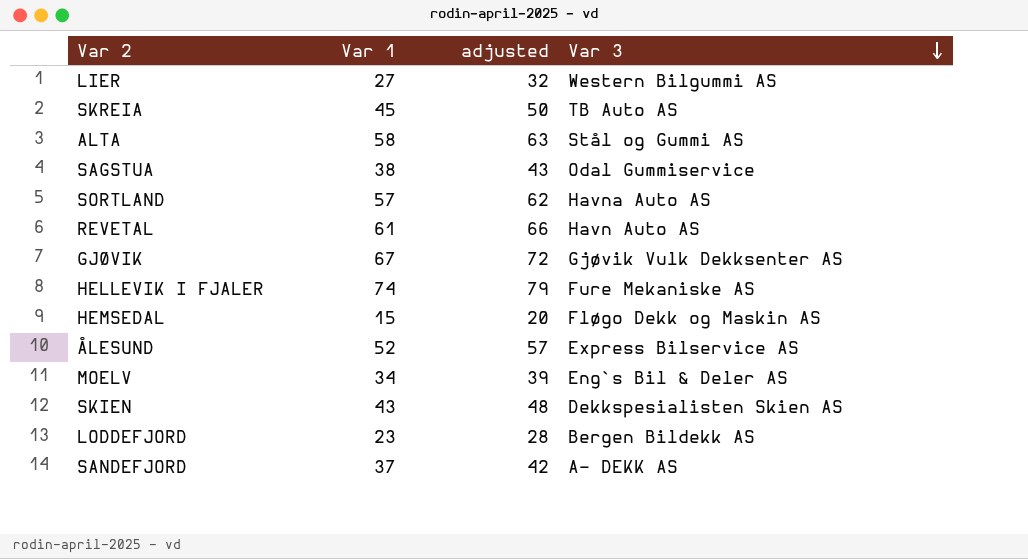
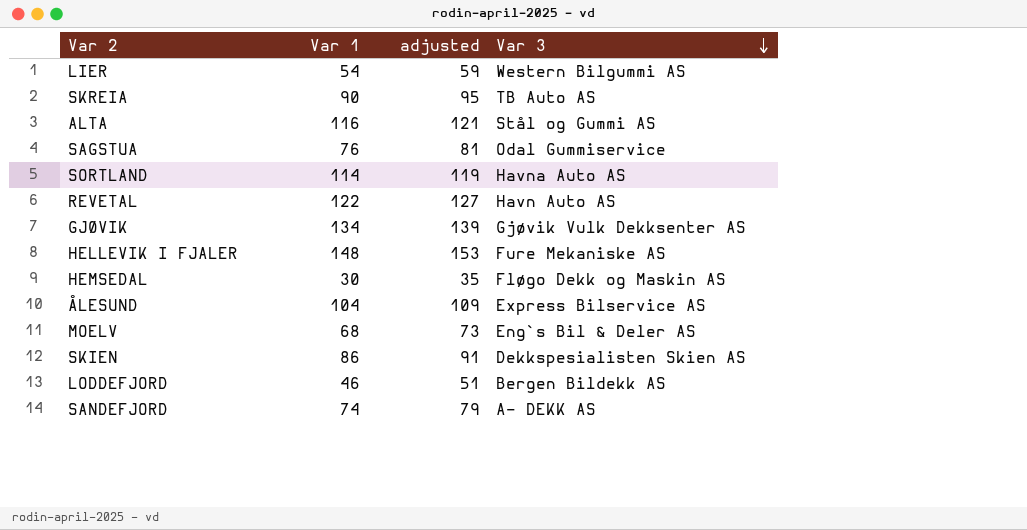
LIER | Var 1: 27 -> 54
LIER | adjusted: 32 -> 59
SKREIA | Var 1: 45 -> 90
SKREIA | adjusted: 50 -> 95
ALTA | Var 1: 58 -> 116
ALTA | adjusted: 63 -> 121
SAGSTUA | Var 1: 38 -> 76
SAGSTUA | adjusted: 43 -> 81
SORTLAND | Var 1: 57 -> 114
SORTLAND | adjusted: 62 -> 119
REVETAL | Var 1: 61 -> 122
REVETAL | adjusted: 66 -> 127
GJØVIK | Var 1: 67 -> 134
GJØVIK | adjusted: 72 -> 139
HELLEVIK I FJALER | Var 1: 74 -> 148
HELLEVIK I FJALER | adjusted: 79 -> 153
HEMSEDAL | Var 1: 15 -> 30
HEMSEDAL | adjusted: 20 -> 35
ÅLESUND | Var 1: 52 -> 104
ÅLESUND | adjusted: 57 -> 109
MOELV | Var 1: 34 -> 68
MOELV | adjusted: 39 -> 73
SKIEN | Var 1: 43 -> 86
SKIEN | adjusted: 48 -> 91
LODDEFJORD | Var 1: 23 -> 46
LODDEFJORD | adjusted: 28 -> 51
SANDEFJORD | Var 1: 37 -> 74
SANDEFJORD | adjusted: 42 -> 79

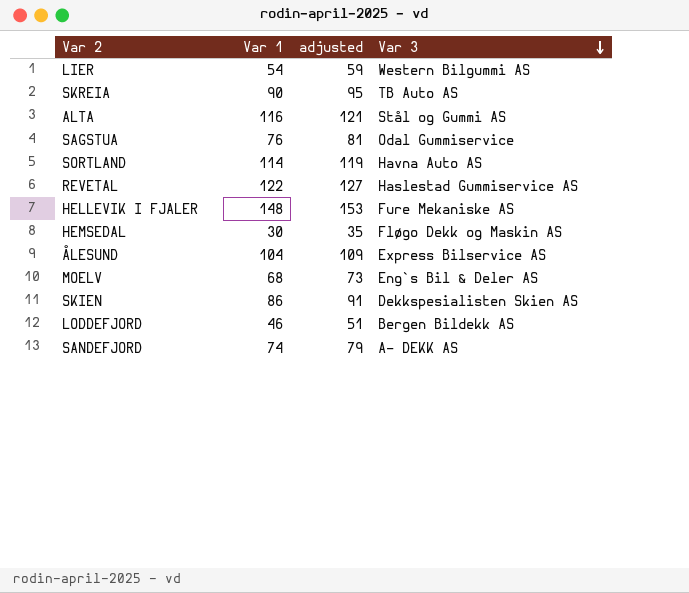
row GJØVIK: 134 | 139 | Gjøvik Vulk Dekksenter AS -> none
REVETAL | Var 3: Havn Auto AS -> Haslestad Gummiservice AS

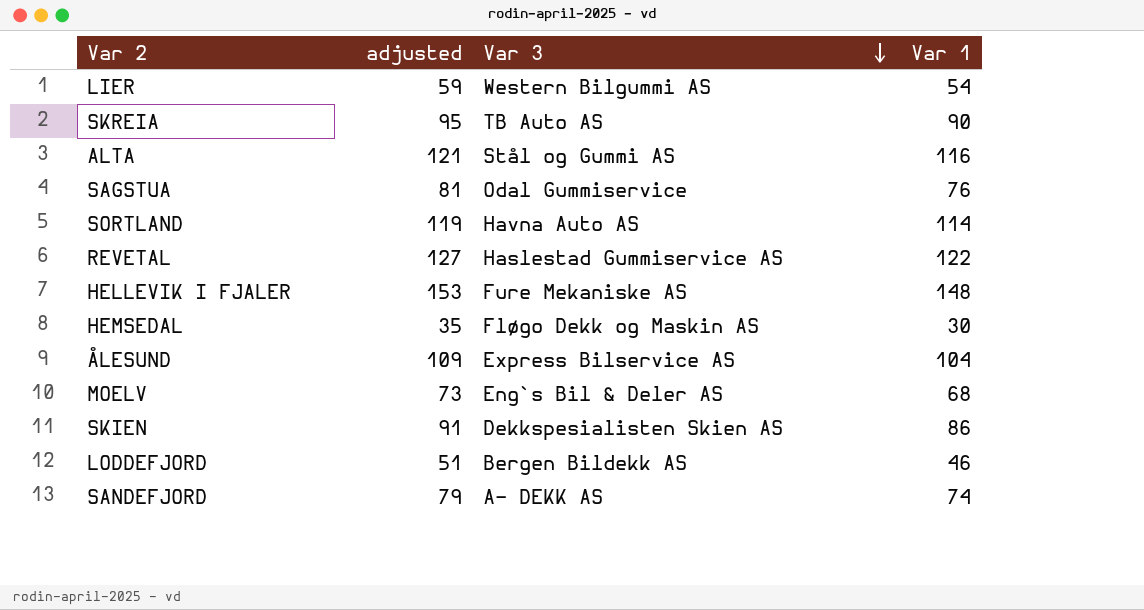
column Var 1 | position: 2 -> 4

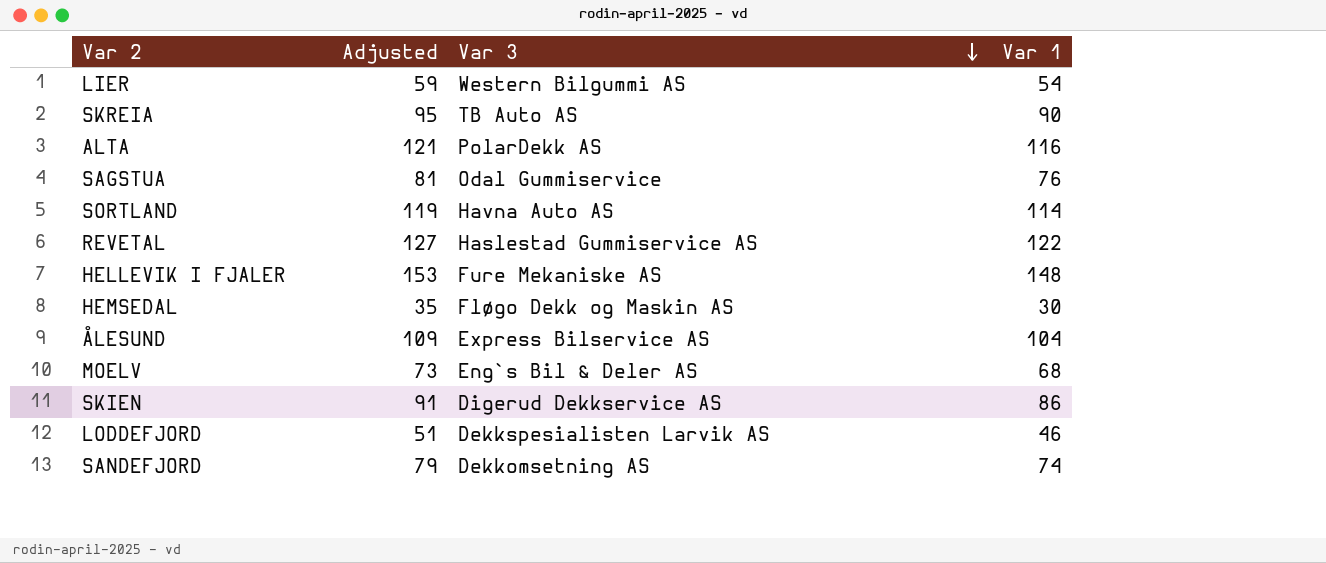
column name: adjusted -> Adjusted
ALTA | Var 3: Stål og Gummi AS -> PolarDekk AS
SKIEN | Var 3: Dekkspesialisten Skien AS -> Digerud Dekkservice AS
LODDEFJORD | Var 3: Bergen Bildekk AS -> Dekkspesialisten Larvik AS
SANDEFJORD | Var 3: A- DEKK AS -> Dekkomsetning AS

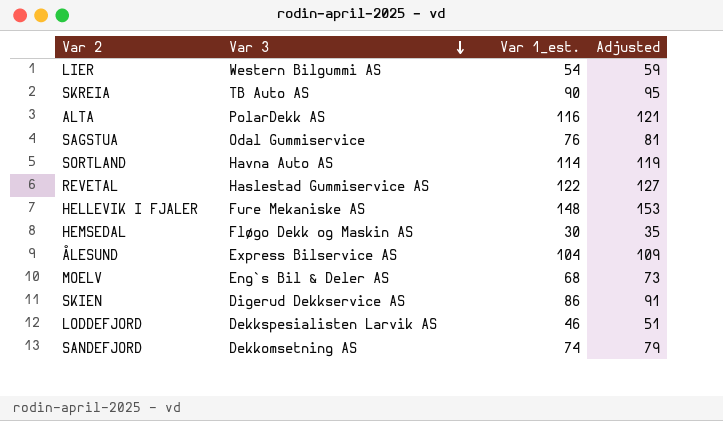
column name: Var 1 -> Var 1_est.
column Adjusted | position: 2 -> 4

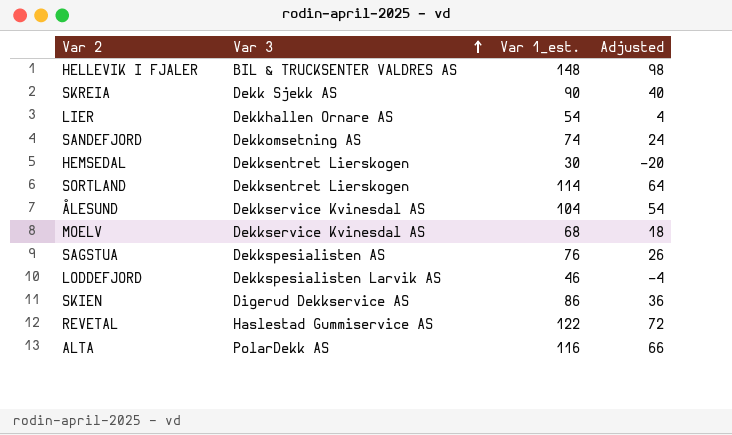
row order: Var 3 descending -> Var 3 ascending
column Adjusted | formula: [Var 1_est.] + 5 -> [Var 1_est.] - 50
HELLEVIK I FJALER | Var 3: Fure Mekaniske AS -> BIL & TRUCKSENTER VALDRES AS
SKREIA | Var 3: TB Auto AS -> Dekk Sjekk AS
LIER | Var 3: Western Bilgummi AS -> Dekkhallen Ornare AS
HEMSEDAL | Var 3: Fløgo Dekk og Maskin AS -> Dekksentret Lierskogen
SORTLAND | Var 3: Havna Auto AS -> Dekksentret Lierskogen
ÅLESUND | Var 3: Express Bilservice AS -> Dekkservice Kvinesdal AS
MOELV | Var 3: Eng`s Bil & Deler AS -> Dekkservice Kvinesdal AS
SAGSTUA | Var 3: Odal Gummiservice -> Dekkspesialisten AS

